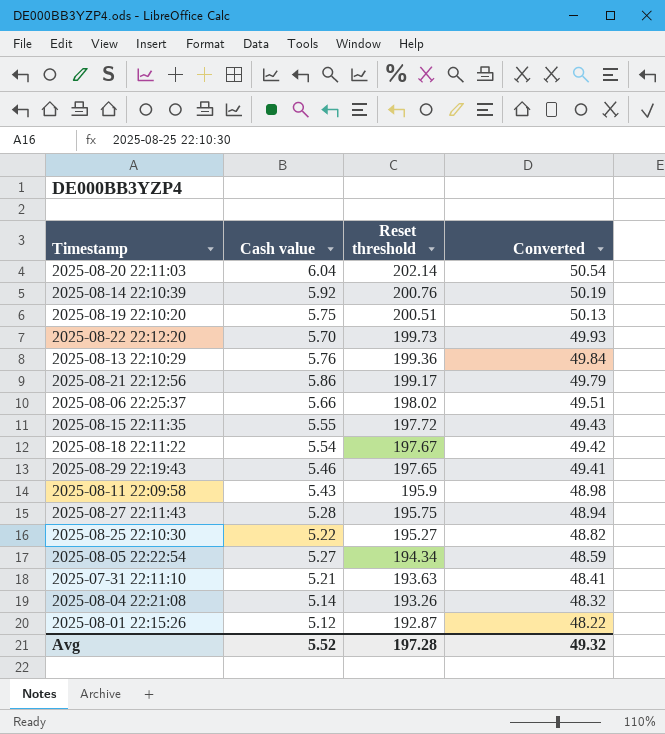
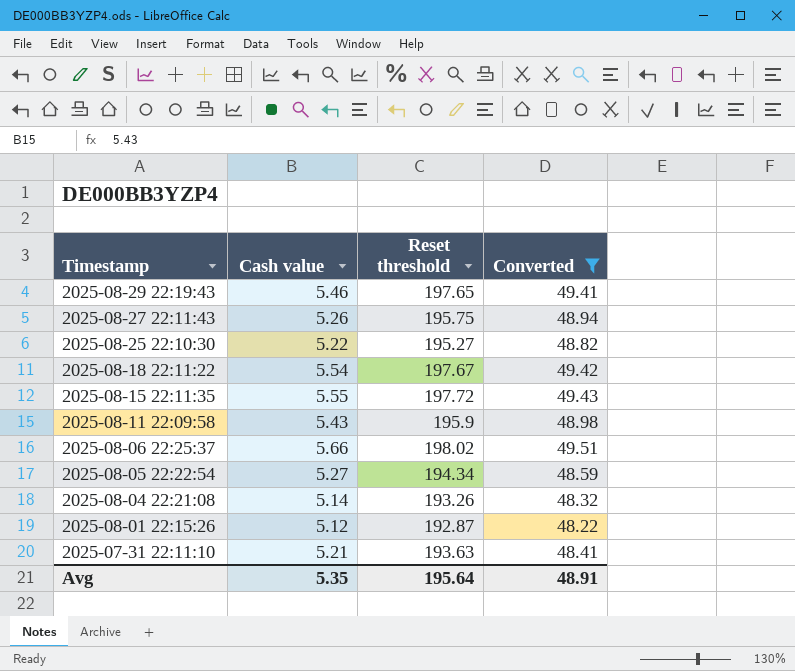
filter: none -> Converted <= 49.51
row order: Reset threshold descending -> Timestamp descending
2025-08-27 22:11:43 | Cash value: 5.28 -> 5.26
Avg | Cash value: 5.52 -> 5.35
Avg | Reset threshold: 197.28 -> 195.64
Avg | Converted: 49.32 -> 48.91

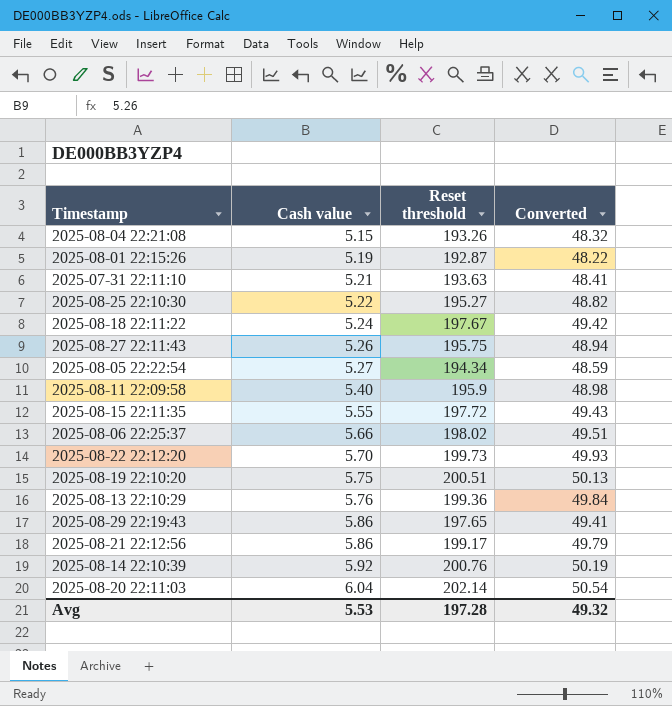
filter: Converted <= 49.51 -> none
row order: Timestamp descending -> Cash value ascending
2025-08-04 22:21:08 | Cash value: 5.14 -> 5.15
2025-08-01 22:15:26 | Cash value: 5.12 -> 5.19
2025-08-18 22:11:22 | Cash value: 5.54 -> 5.24
2025-08-11 22:09:58 | Cash value: 5.43 -> 5.40
2025-08-29 22:19:43 | Cash value: 5.46 -> 5.86
Avg | Cash value: 5.35 -> 5.53
Avg | Reset threshold: 195.64 -> 197.28
Avg | Converted: 48.91 -> 49.32

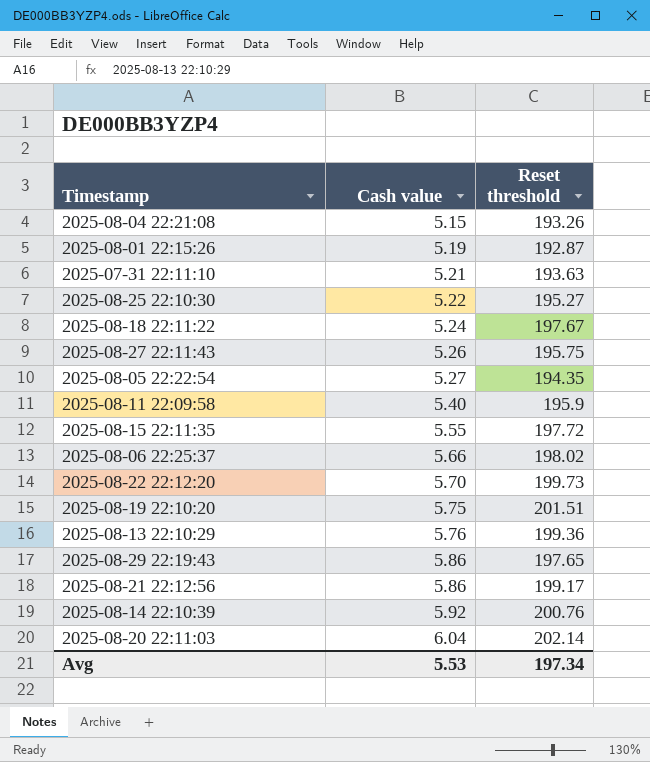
column Converted | formula: [Reset threshold] * 0.25 -> none
2025-08-05 22:22:54 | Reset threshold: 194.34 -> 194.35
2025-08-19 22:10:20 | Reset threshold: 200.51 -> 201.51
Avg | Reset threshold: 197.28 -> 197.34

